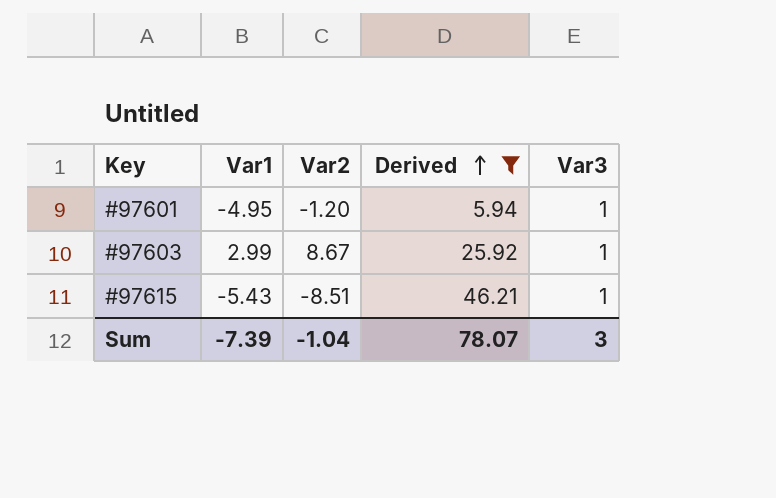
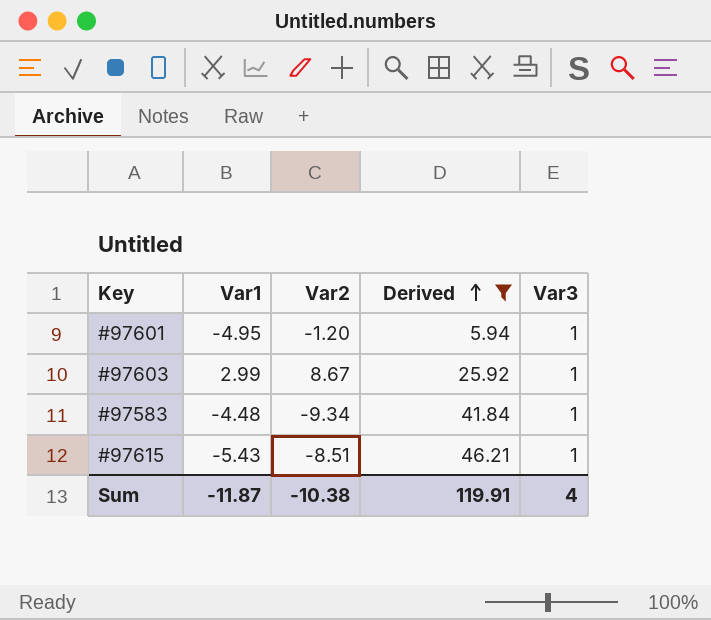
row #97583: none -> -4.48 | -9.34 | 41.84 | 1
Sum | Var1: -7.39 -> -11.87
Sum | Var2: -1.04 -> -10.38
Sum | Derived: 78.07 -> 119.91
Sum | Var3: 3 -> 4

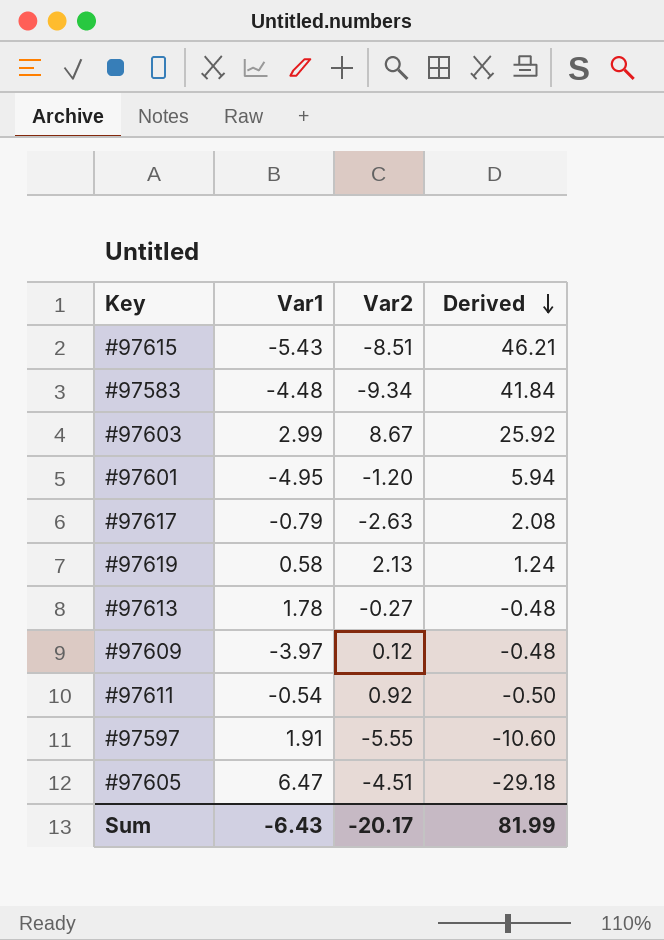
filter: Derived >= 5.94 -> none
row order: Derived ascending -> Derived descending
column Var3 | position: 5 -> none
Sum | Var1: -11.87 -> -6.43
Sum | Var2: -10.38 -> -20.17
Sum | Derived: 119.91 -> 81.99

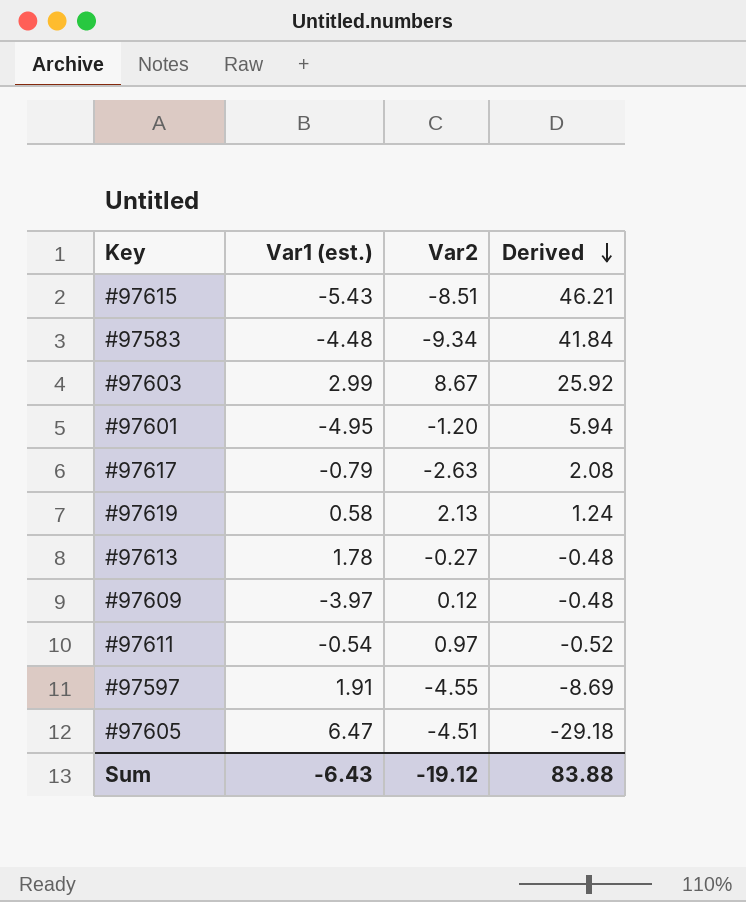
column name: Var1 -> Var1 (est.)
#97611 | Var2: 0.92 -> 0.97
#97611 | Derived: -0.50 -> -0.52
#97597 | Var2: -5.55 -> -4.55
#97597 | Derived: -10.60 -> -8.69
Sum | Var2: -20.17 -> -19.12
Sum | Derived: 81.99 -> 83.88

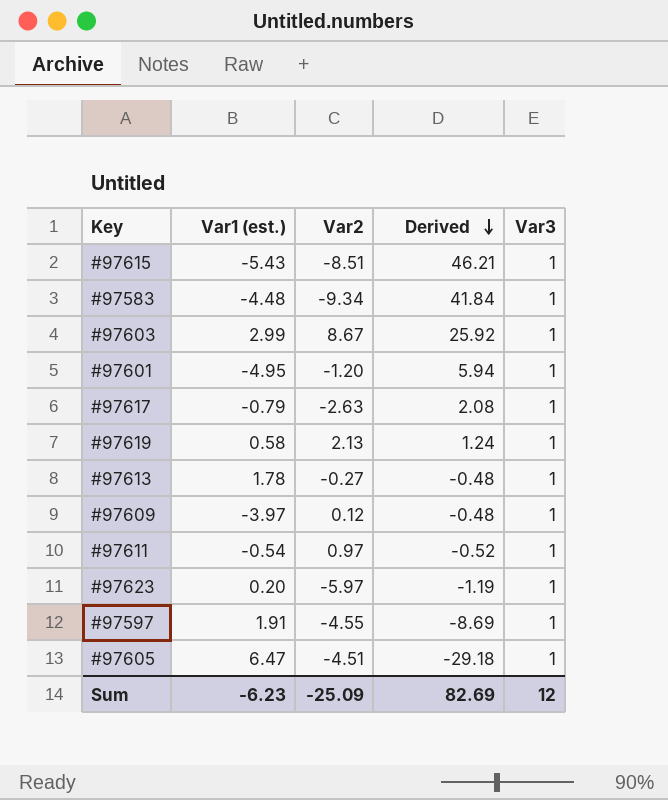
column Var3 | position: none -> 5
row #97623: none -> 0.20 | -5.97 | -1.19 | 1
Sum | Var1 (est.): -6.43 -> -6.23
Sum | Var2: -19.12 -> -25.09
Sum | Derived: 83.88 -> 82.69

